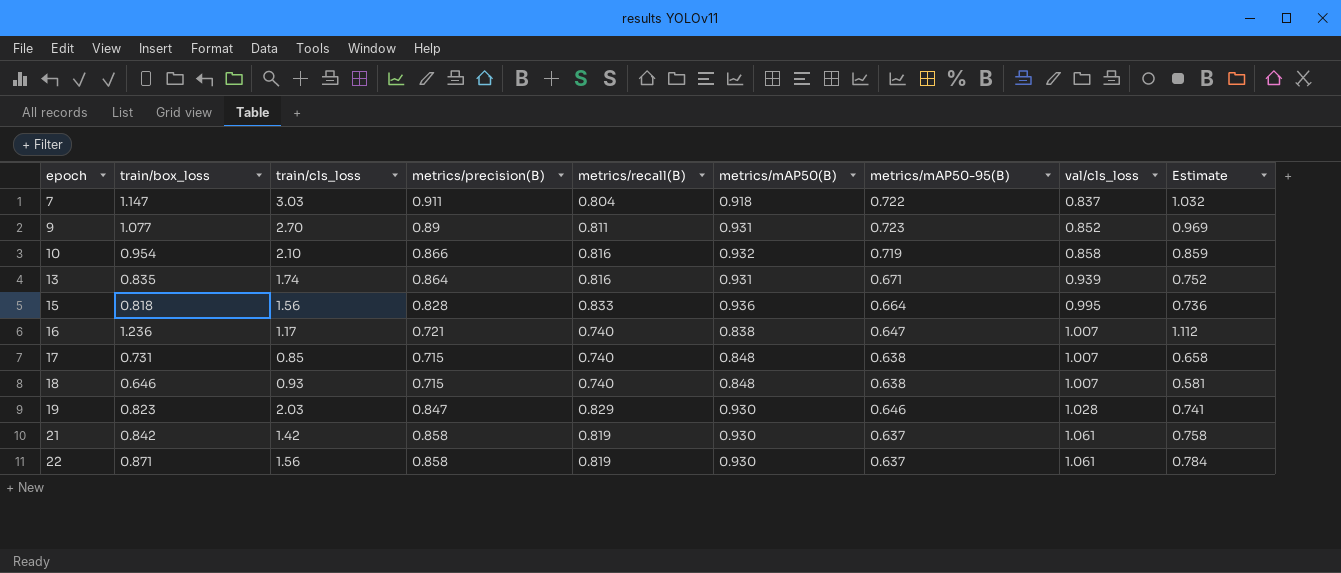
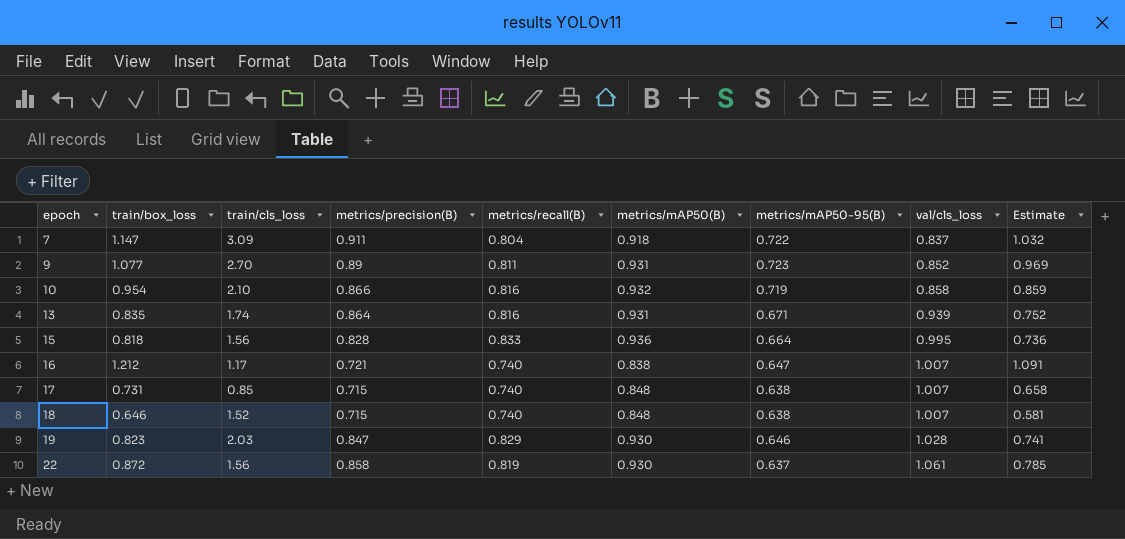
row 21: 0.842 | 1.42 | 0.858 | 0.819 | 0.930 | 0.637 | 1.061 | 0.758 -> none
7 | train/cls_loss: 3.03 -> 3.09
16 | train/box_loss: 1.236 -> 1.212
16 | Estimate: 1.112 -> 1.091
18 | train/cls_loss: 0.93 -> 1.52
22 | train/box_loss: 0.871 -> 0.872
22 | Estimate: 0.784 -> 0.785

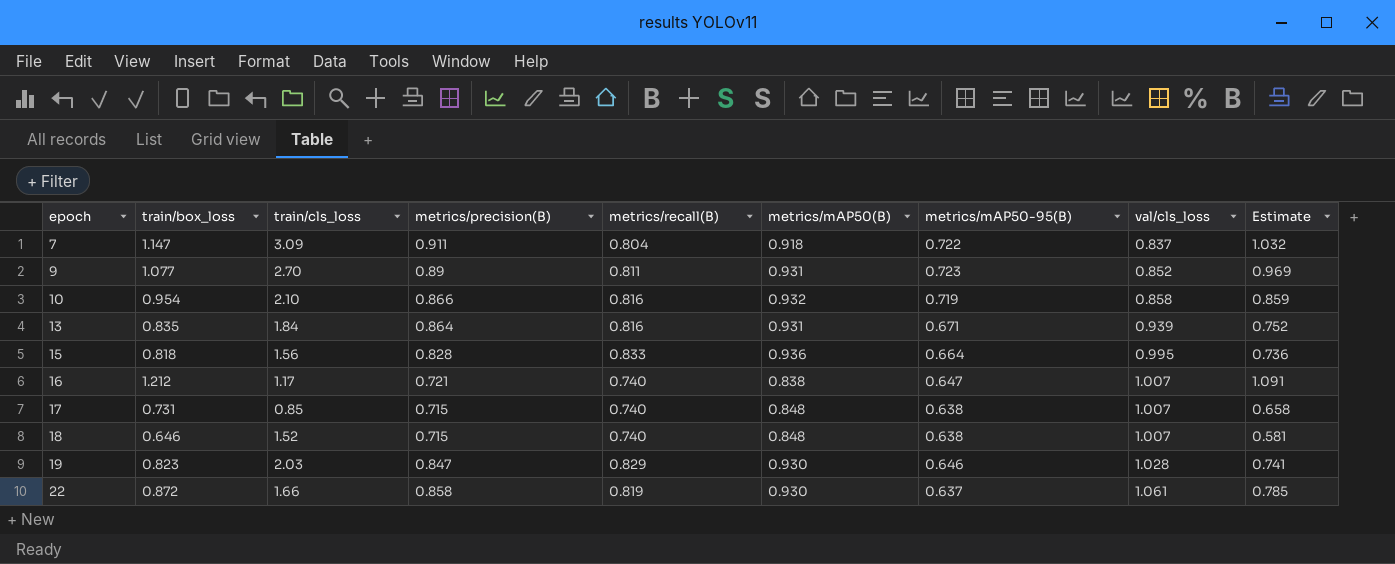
13 | train/cls_loss: 1.74 -> 1.84
22 | train/cls_loss: 1.56 -> 1.66

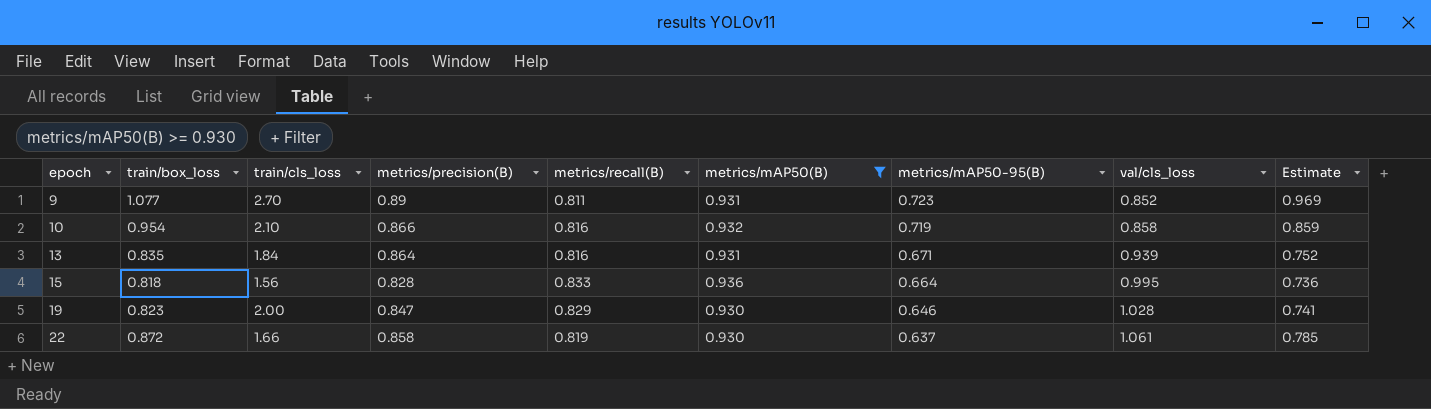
filter: none -> metrics/mAP50(B) >= 0.930
19 | train/cls_loss: 2.03 -> 2.00

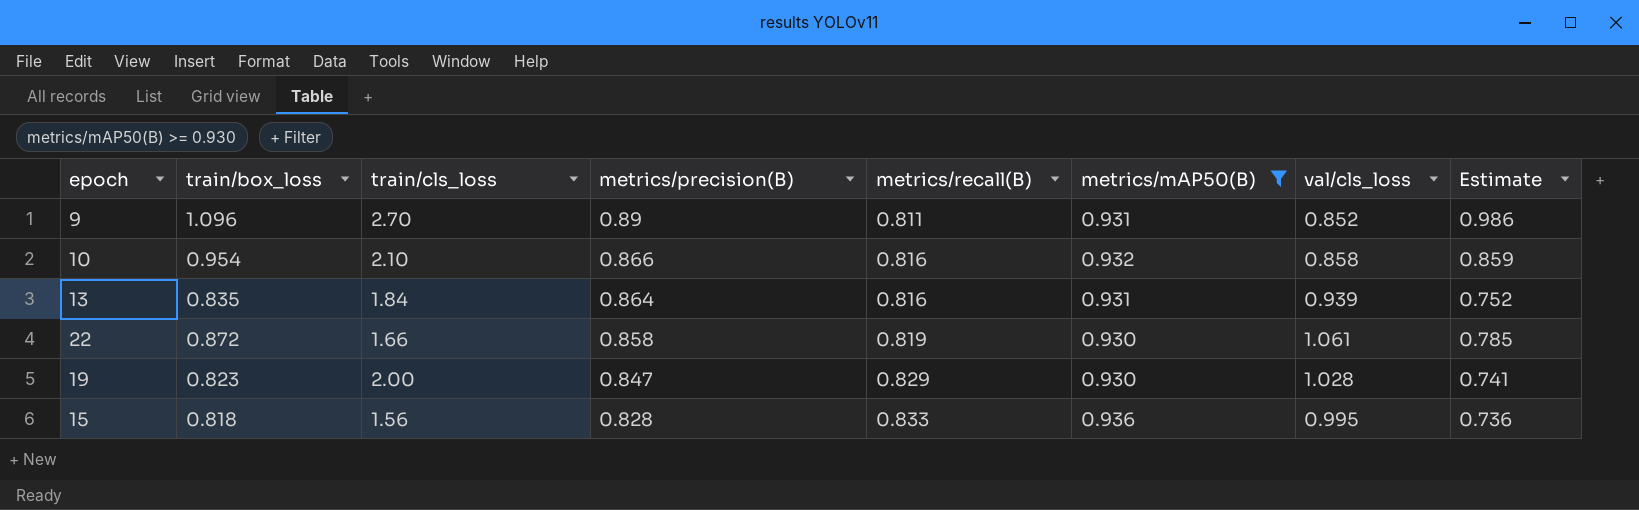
row order: epoch ascending -> metrics/precision(B) descending
column metrics/mAP50-95(B) | position: 7 -> none
9 | train/box_loss: 1.077 -> 1.096
9 | Estimate: 0.969 -> 0.986

